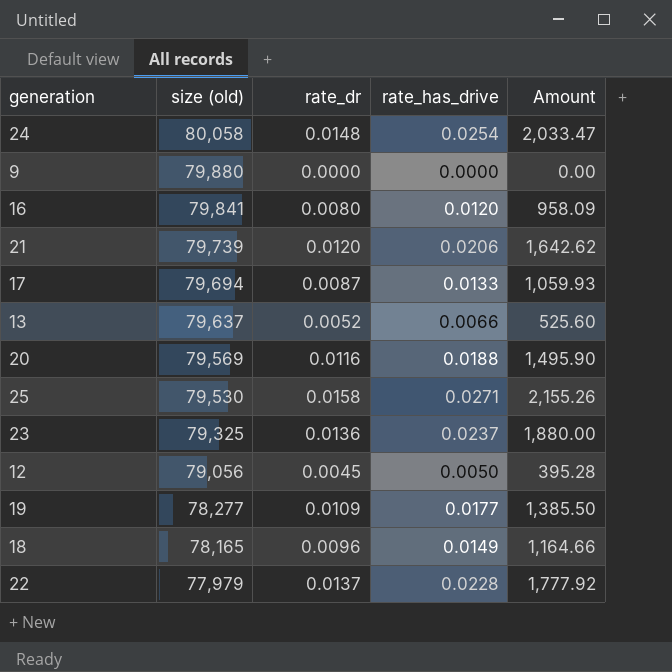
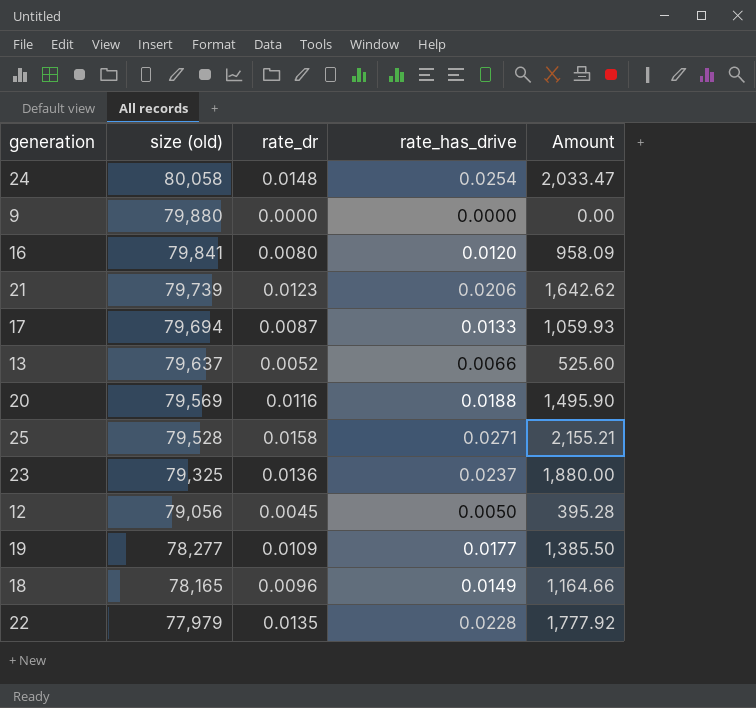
21 | rate_dr: 0.0120 -> 0.0123
25 | size (old): 79,530 -> 79,528
25 | Amount: 2,155.26 -> 2,155.21
22 | rate_dr: 0.0137 -> 0.0135

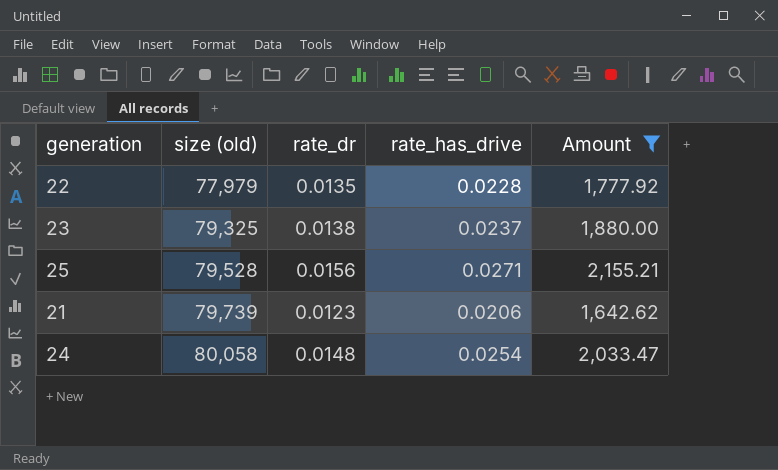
filter: none -> Amount >= 1,642.62
row order: size (old) descending -> size (old) ascending
23 | rate_dr: 0.0136 -> 0.0138
25 | rate_dr: 0.0158 -> 0.0156

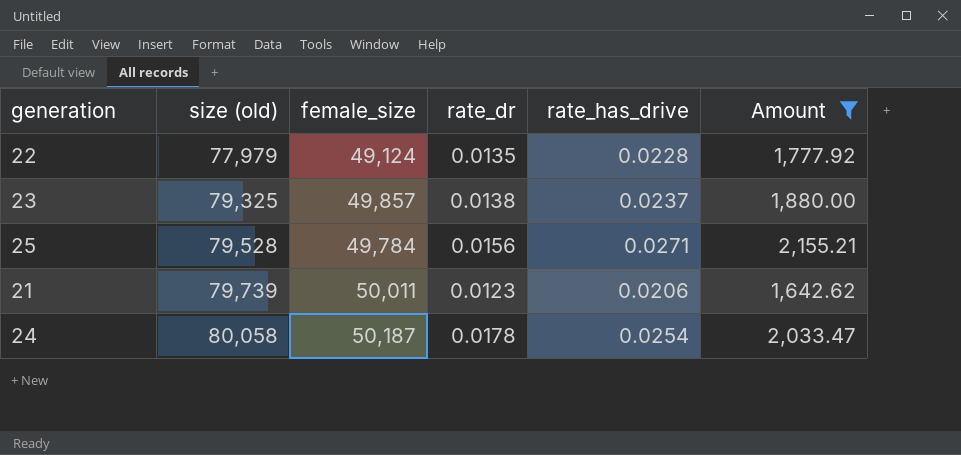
column female_size | position: none -> 3
24 | rate_dr: 0.0148 -> 0.0178

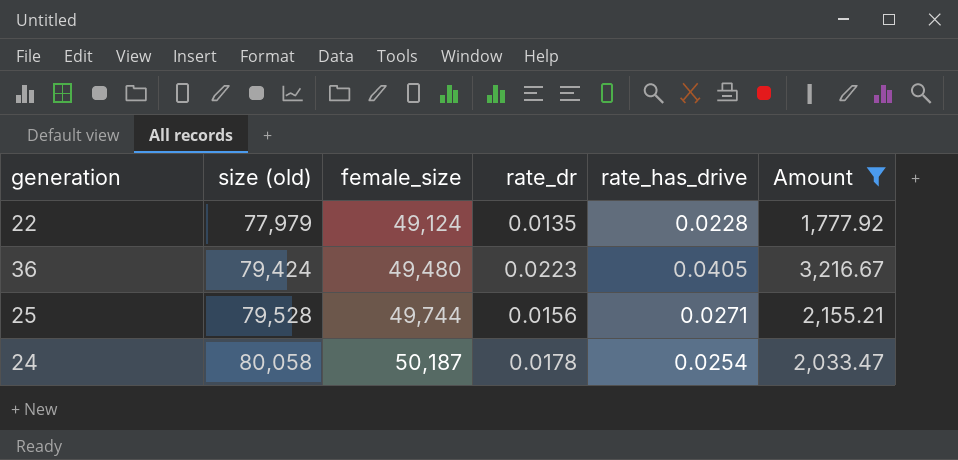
row 23: 79,325 | 49,857 | 0.0138 | 0.0237 | 1,880.00 -> none
row 21: 79,739 | 50,011 | 0.0123 | 0.0206 | 1,642.62 -> none
row 36: none -> 79,424 | 49,480 | 0.0223 | 0.0405 | 3,216.67
25 | female_size: 49,784 -> 49,744

